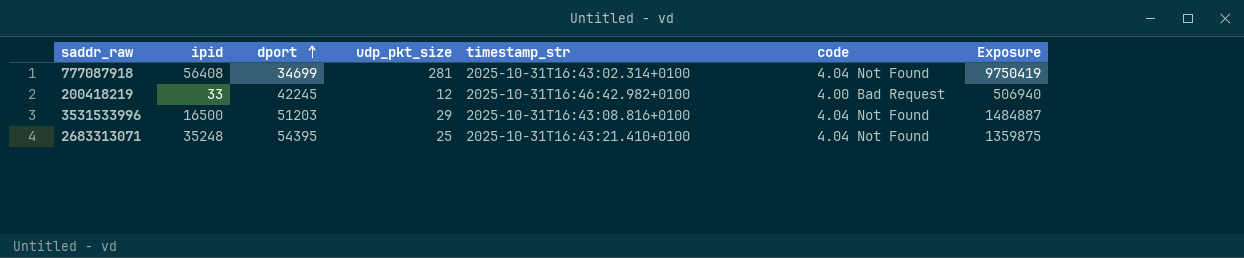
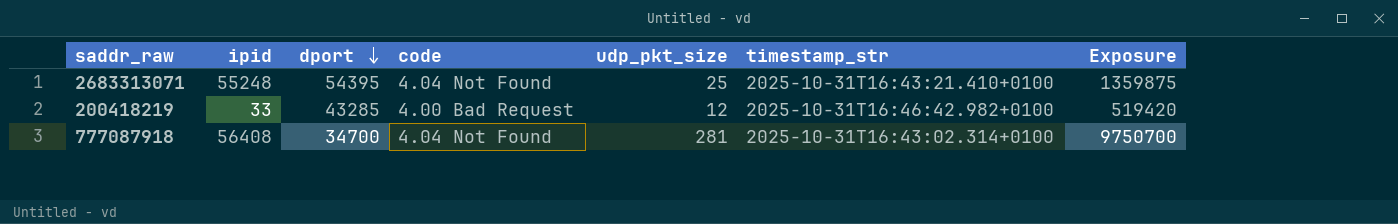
row order: dport ascending -> dport descending
column code | position: 6 -> 4
row 3531533996: 16500 | 51203 | 29 | 2025-10-31T16:43:08.816+0100 | 4.04 Not Found | 1484887 -> none
2683313071 | ipid: 35248 -> 55248
200418219 | dport: 42245 -> 43285
200418219 | Exposure: 506940 -> 519420
777087918 | dport: 34699 -> 34700
777087918 | Exposure: 9750419 -> 9750700

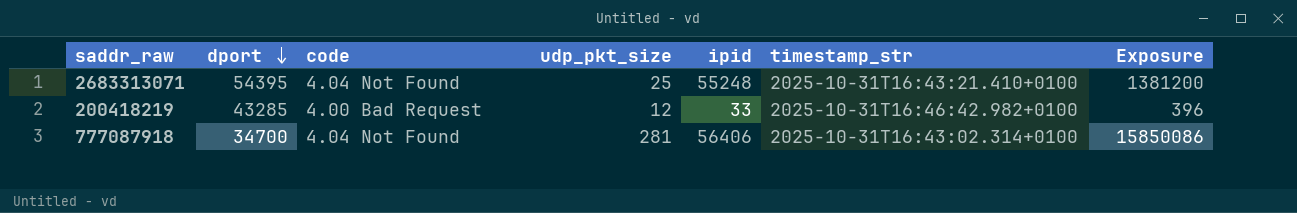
column ipid | position: 2 -> 5
column Exposure | formula: [dport] * [udp_pkt_size] -> [udp_pkt_size] * [ipid]
777087918 | ipid: 56408 -> 56406

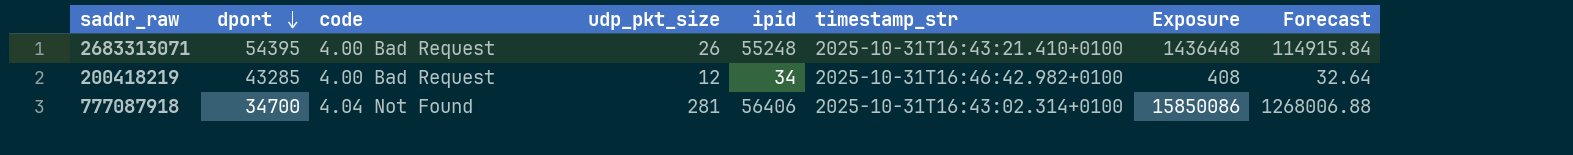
column Forecast | formula: none -> [Exposure] * 0.08
2683313071 | code: 4.04 Not Found -> 4.00 Bad Request
2683313071 | udp_pkt_size: 25 -> 26
2683313071 | Exposure: 1381200 -> 1436448
200418219 | ipid: 33 -> 34
200418219 | Exposure: 396 -> 408

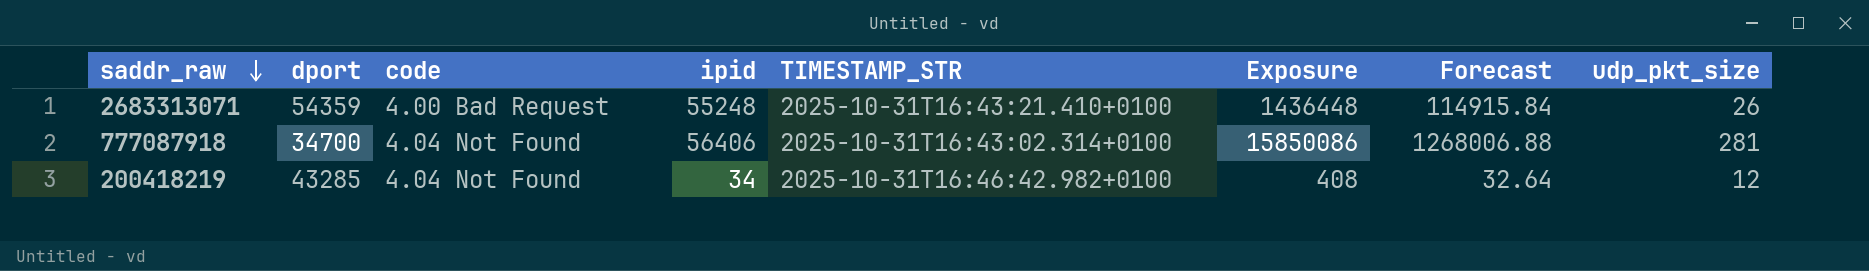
row order: dport descending -> saddr_raw descending
column name: timestamp_str -> TIMESTAMP_STR
column udp_pkt_size | position: 4 -> 8
2683313071 | dport: 54395 -> 54359
200418219 | code: 4.00 Bad Request -> 4.04 Not Found

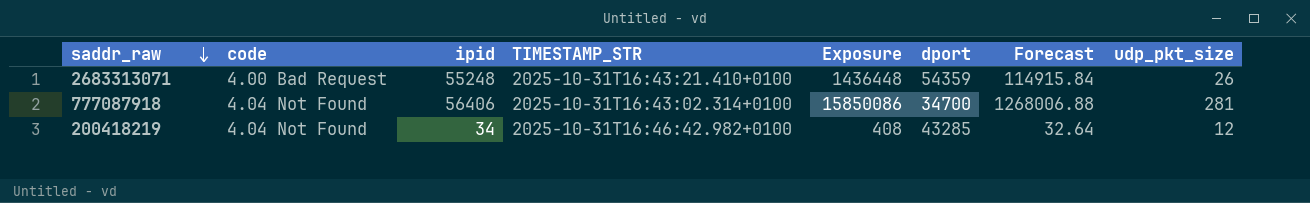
column dport | position: 2 -> 6

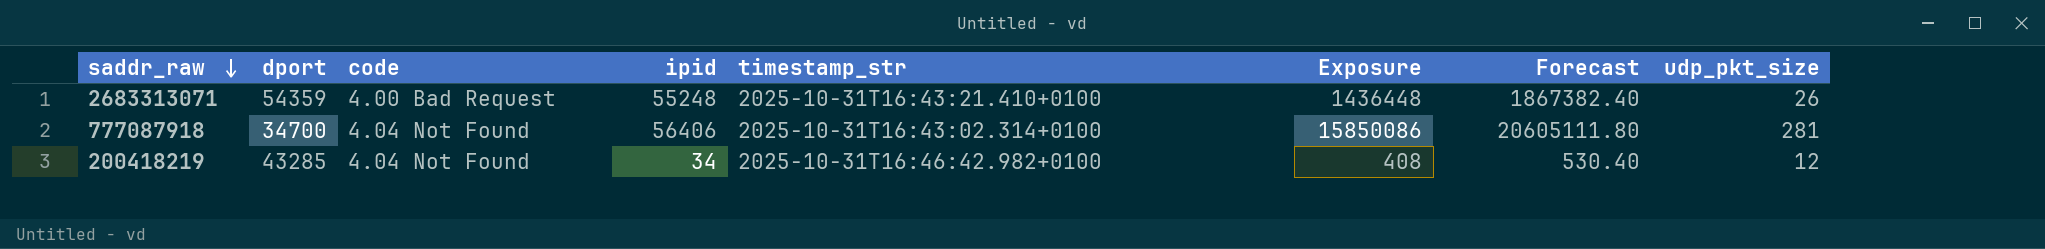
column dport | position: 6 -> 2
column name: TIMESTAMP_STR -> timestamp_str
column Forecast | formula: [Exposure] * 0.08 -> [Exposure] * 1.3

